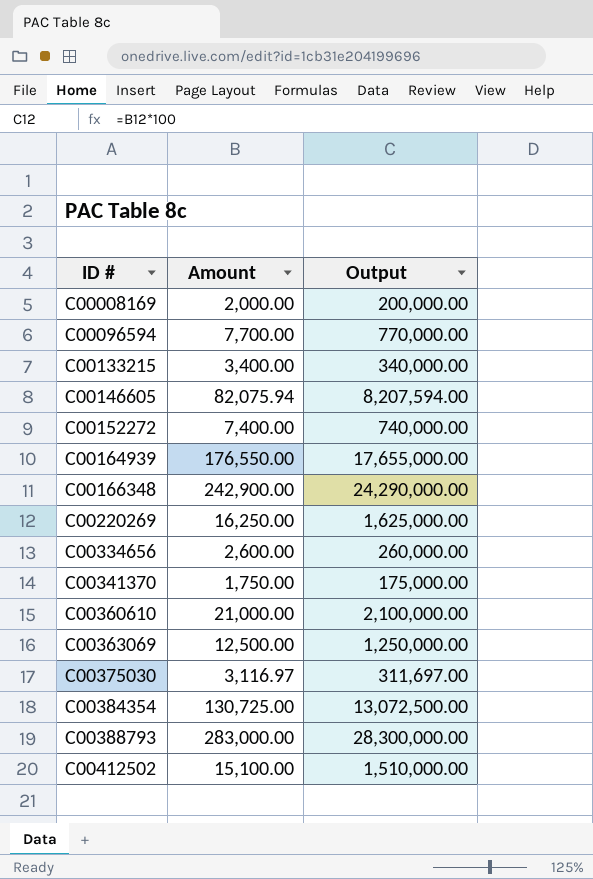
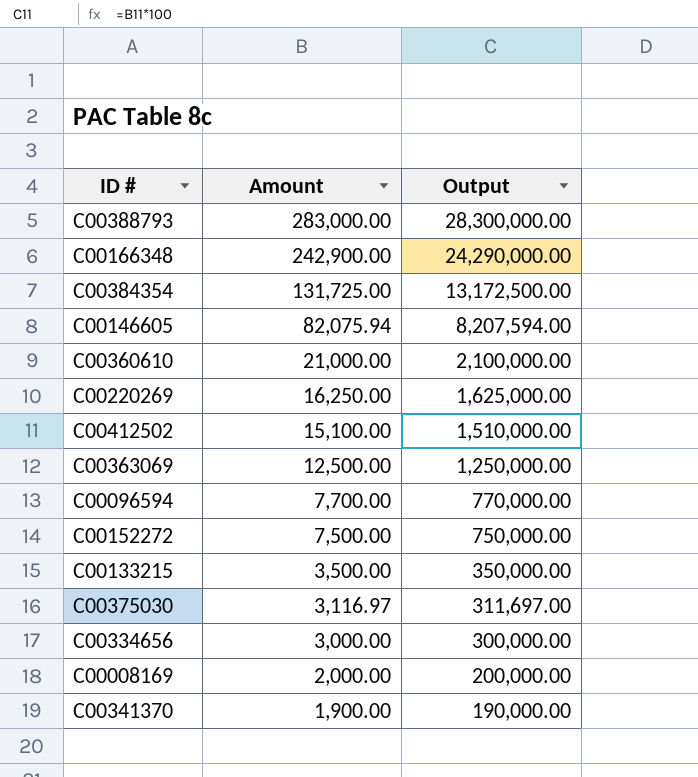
row order: ID # ascending -> Amount descending
row C00164939: 176,550.00 | 17,655,000.00 -> none
C00384354 | Amount: 130,725.00 -> 131,725.00
C00384354 | Output: 13,072,500.00 -> 13,172,500.00
C00152272 | Amount: 7,400.00 -> 7,500.00
C00152272 | Output: 740,000.00 -> 750,000.00
C00133215 | Amount: 3,400.00 -> 3,500.00
C00133215 | Output: 340,000.00 -> 350,000.00
C00334656 | Amount: 2,600.00 -> 3,000.00
C00334656 | Output: 260,000.00 -> 300,000.00
C00341370 | Amount: 1,750.00 -> 1,900.00
C00341370 | Output: 175,000.00 -> 190,000.00

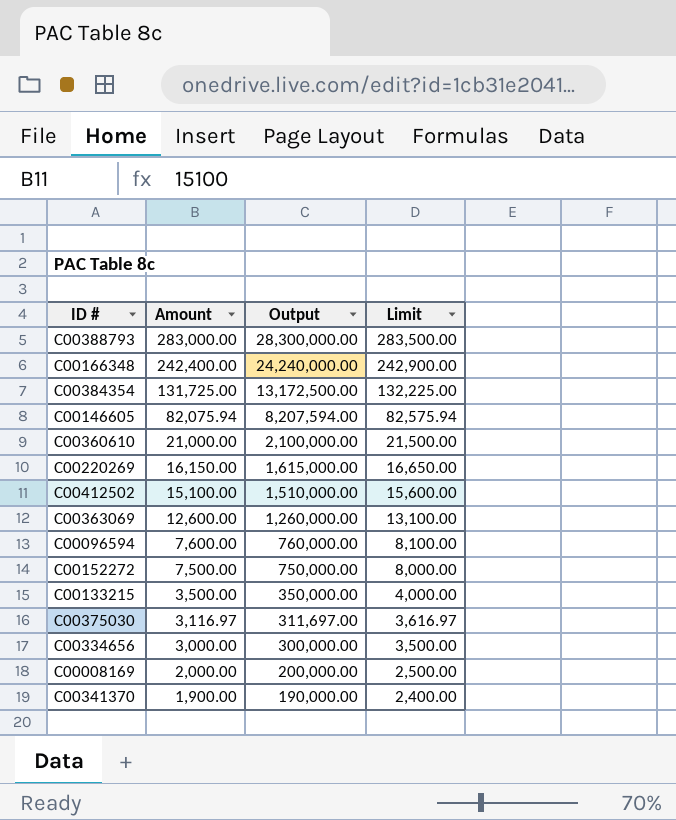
column Limit | formula: none -> [Amount] + 500
C00166348 | Amount: 242,900.00 -> 242,400.00
C00166348 | Output: 24,290,000.00 -> 24,240,000.00
C00220269 | Amount: 16,250.00 -> 16,150.00
C00220269 | Output: 1,625,000.00 -> 1,615,000.00
C00363069 | Amount: 12,500.00 -> 12,600.00
C00363069 | Output: 1,250,000.00 -> 1,260,000.00
C00096594 | Amount: 7,700.00 -> 7,600.00
C00096594 | Output: 770,000.00 -> 760,000.00

